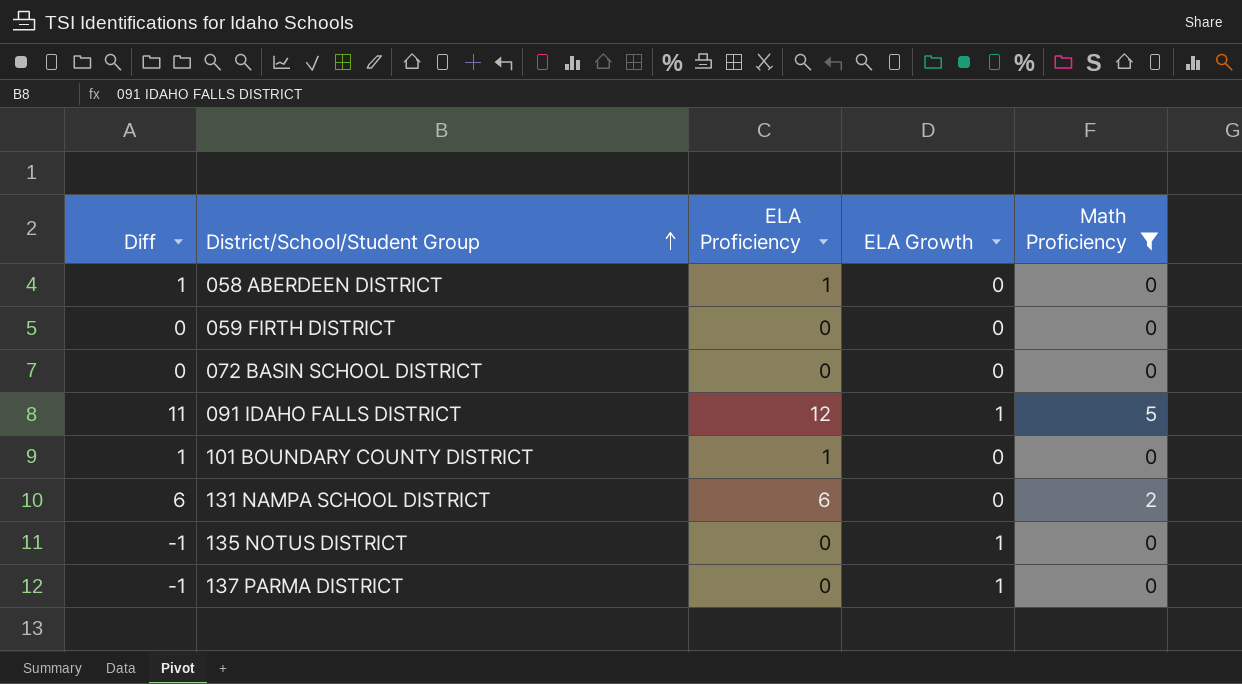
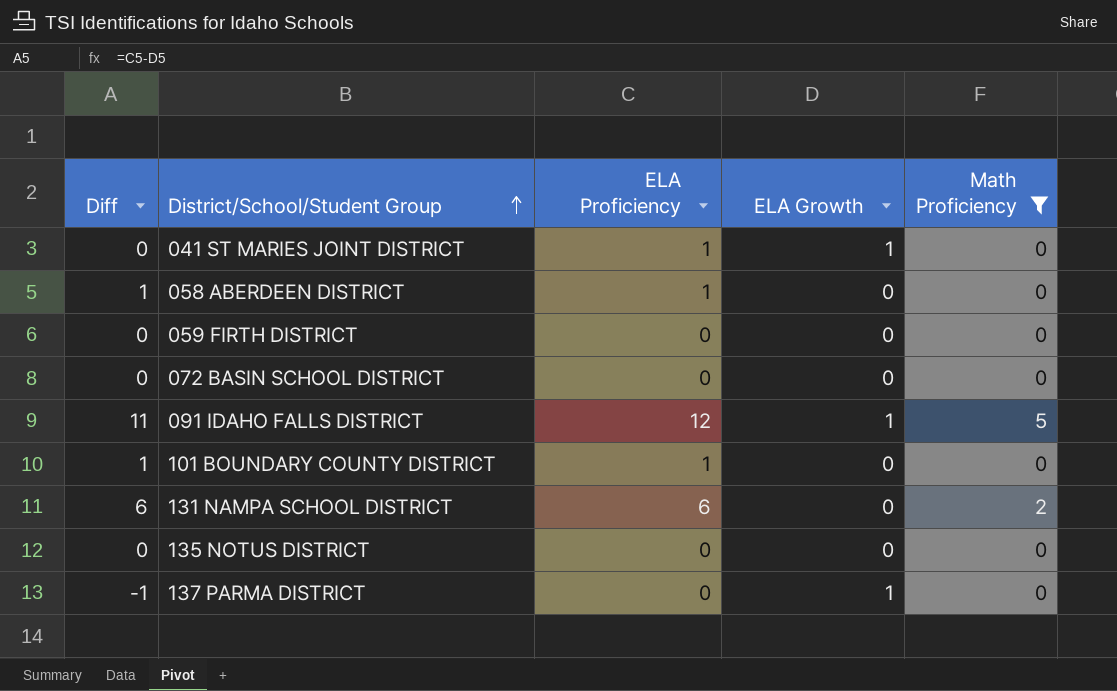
row 041 ST MARIES JOINT DISTRICT: none -> 0 | 1 | 1 | 0
135 NOTUS DISTRICT | Diff: -1 -> 0
135 NOTUS DISTRICT | ELA Growth: 1 -> 0

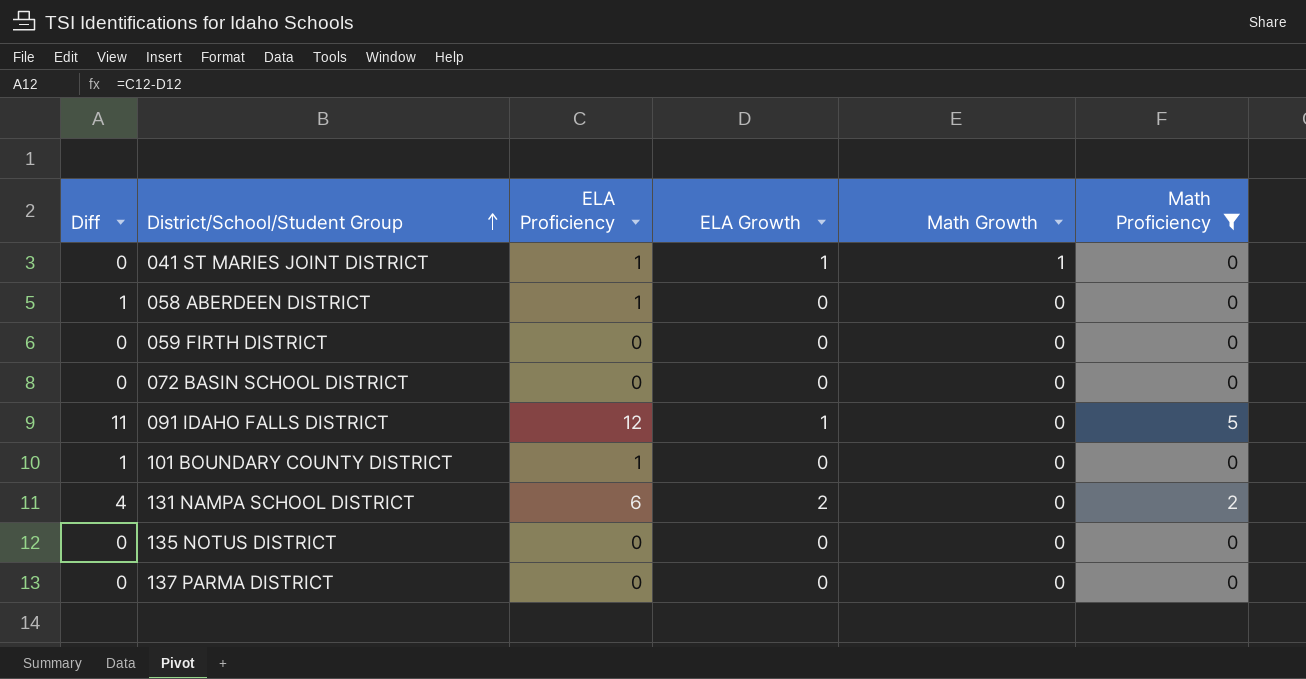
column Math Growth | position: none -> 5
131 NAMPA SCHOOL DISTRICT | Diff: 6 -> 4
131 NAMPA SCHOOL DISTRICT | ELA Growth: 0 -> 2
137 PARMA DISTRICT | Diff: -1 -> 0
137 PARMA DISTRICT | ELA Growth: 1 -> 0

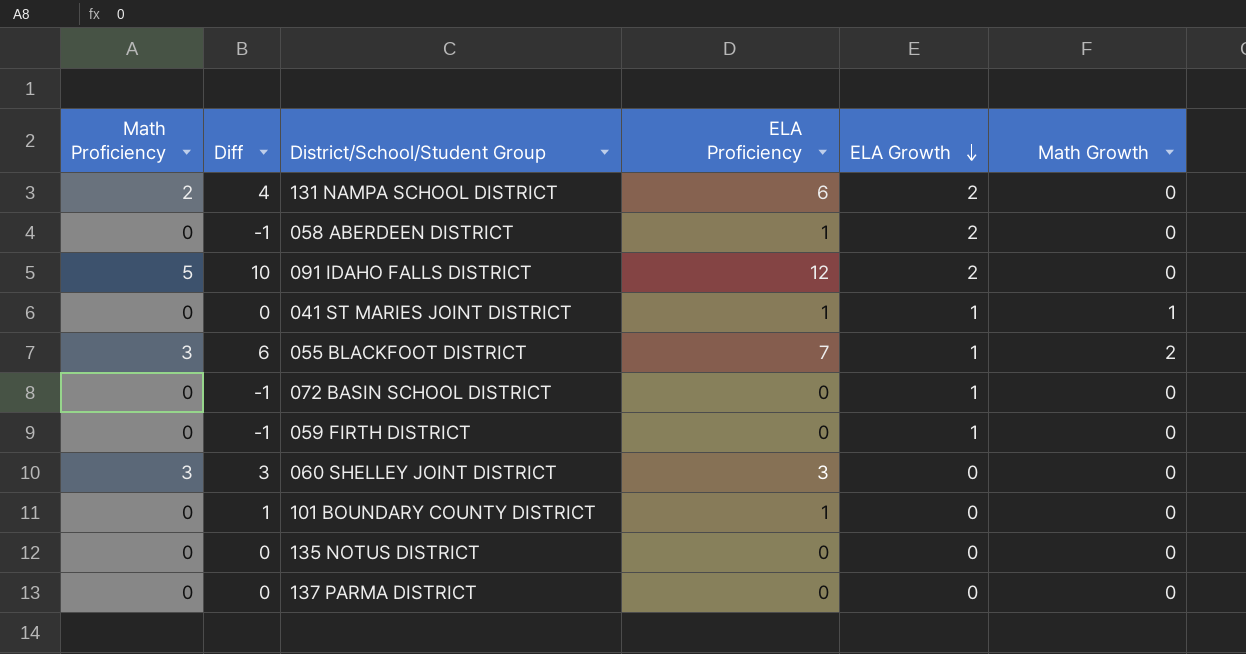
filter: Math Proficiency != 3 -> none
row order: District/School/Student Group ascending -> ELA Growth descending
column Math Proficiency | position: 6 -> 1
058 ABERDEEN DISTRICT | Diff: 1 -> -1
058 ABERDEEN DISTRICT | ELA Growth: 0 -> 2
091 IDAHO FALLS DISTRICT | Diff: 11 -> 10
091 IDAHO FALLS DISTRICT | ELA Growth: 1 -> 2
072 BASIN SCHOOL DISTRICT | Diff: 0 -> -1
072 BASIN SCHOOL DISTRICT | ELA Growth: 0 -> 1
059 FIRTH DISTRICT | Diff: 0 -> -1
059 FIRTH DISTRICT | ELA Growth: 0 -> 1

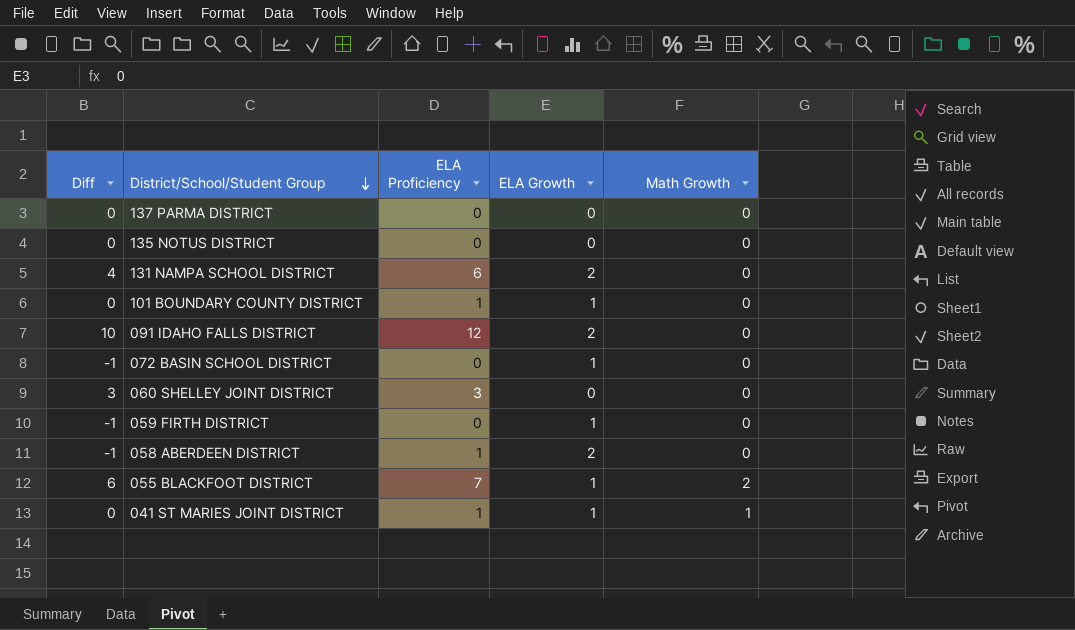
row order: ELA Growth descending -> District/School/Student Group descending
column Math Proficiency | position: 1 -> none
101 BOUNDARY COUNTY DISTRICT | Diff: 1 -> 0
101 BOUNDARY COUNTY DISTRICT | ELA Growth: 0 -> 1

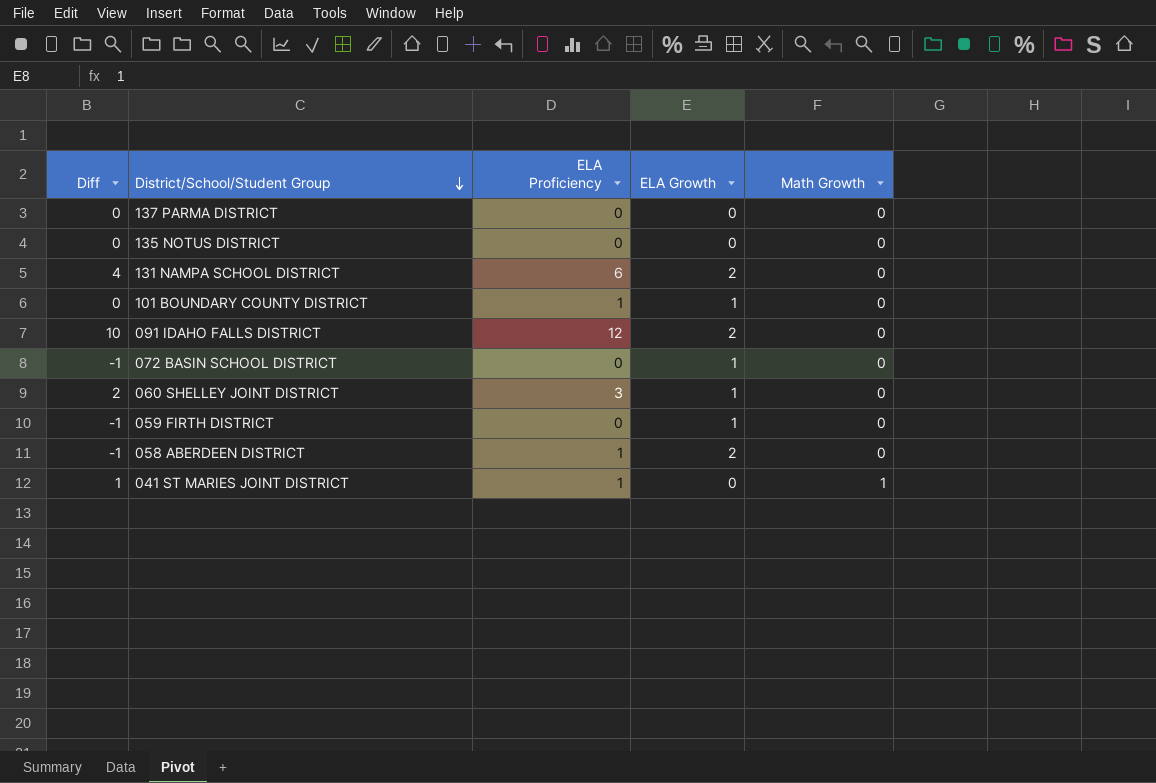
row 055 BLACKFOOT DISTRICT: 6 | 7 | 1 | 2 -> none
060 SHELLEY JOINT DISTRICT | Diff: 3 -> 2
060 SHELLEY JOINT DISTRICT | ELA Growth: 0 -> 1
041 ST MARIES JOINT DISTRICT | Diff: 0 -> 1
041 ST MARIES JOINT DISTRICT | ELA Growth: 1 -> 0

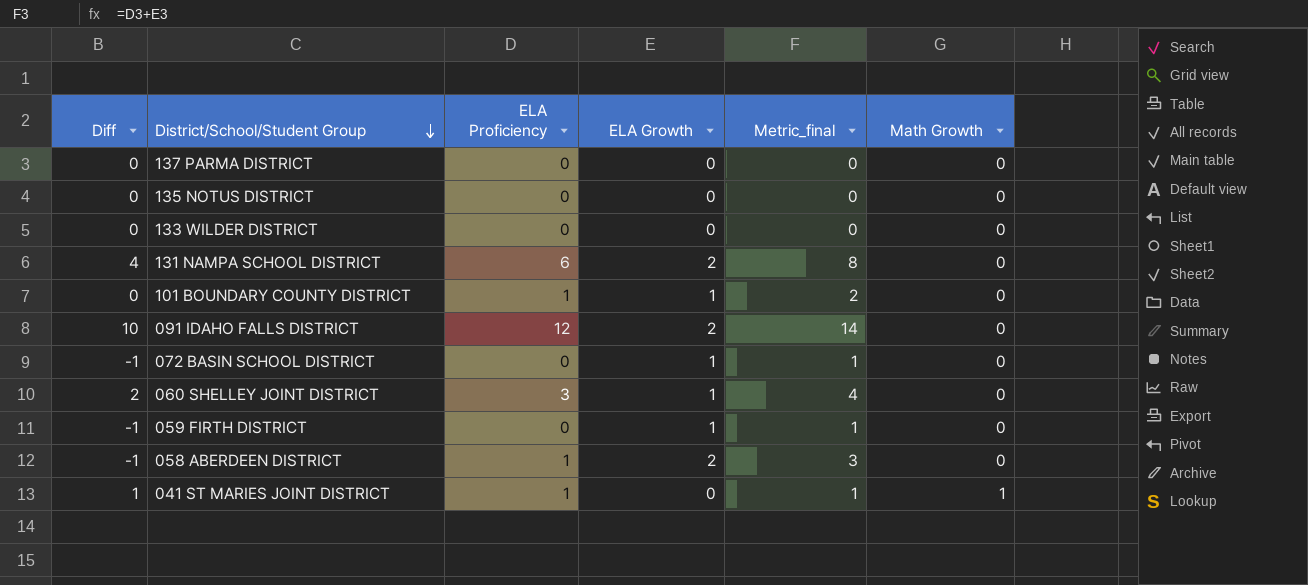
column Metric_final | formula: none -> [ELA Proficiency] + [ELA Growth]
row 133 WILDER DISTRICT: none -> 0 | 0 | 0 | 0 | 0

